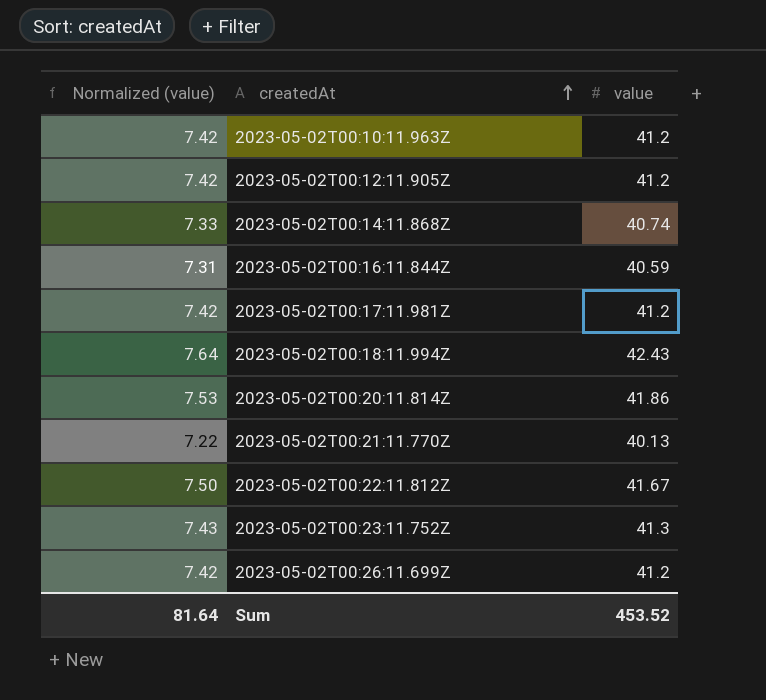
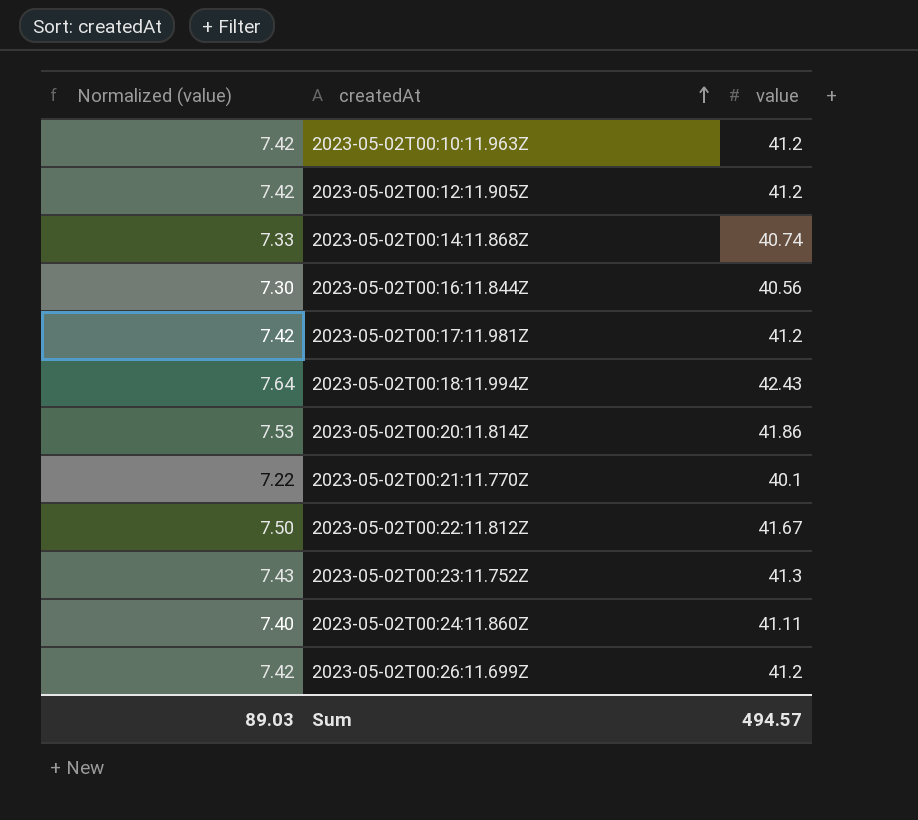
2023-05-02T00:16:11.844Z | Normalized (value): 7.31 -> 7.30
2023-05-02T00:16:11.844Z | value: 40.59 -> 40.56
2023-05-02T00:21:11.770Z | value: 40.13 -> 40.1
row 2023-05-02T00:24:11.860Z: none -> 7.40 | 41.11
Sum | Normalized (value): 81.64 -> 89.03
Sum | value: 453.52 -> 494.57

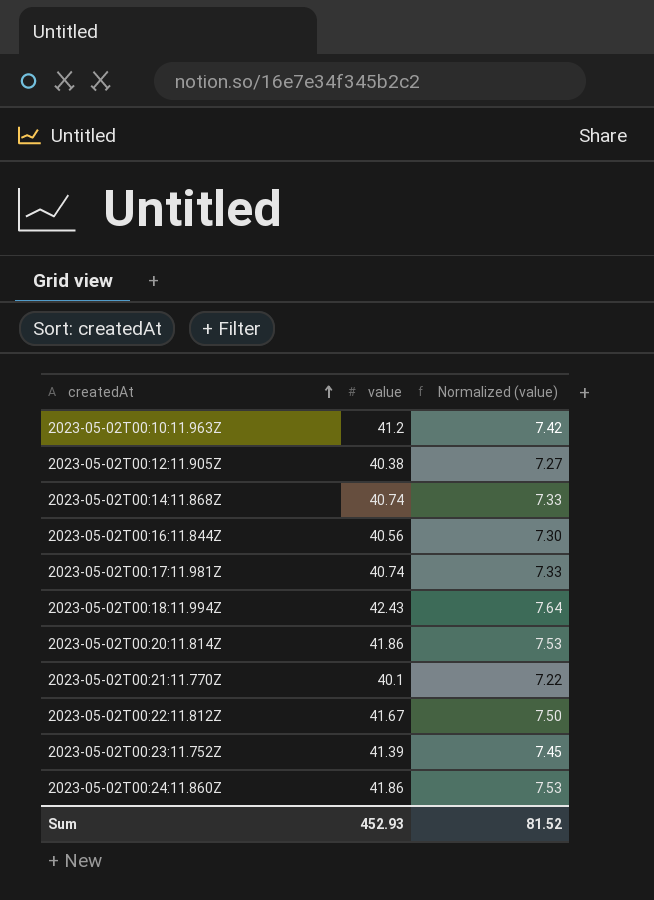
column Normalized (value) | position: 1 -> 3
row 2023-05-02T00:26:11.699Z: 7.42 | 41.2 -> none
2023-05-02T00:12:11.905Z | value: 41.2 -> 40.38
2023-05-02T00:12:11.905Z | Normalized (value): 7.42 -> 7.27
2023-05-02T00:17:11.981Z | value: 41.2 -> 40.74
2023-05-02T00:17:11.981Z | Normalized (value): 7.42 -> 7.33
2023-05-02T00:23:11.752Z | value: 41.3 -> 41.39
2023-05-02T00:23:11.752Z | Normalized (value): 7.43 -> 7.45
2023-05-02T00:24:11.860Z | value: 41.11 -> 41.86
2023-05-02T00:24:11.860Z | Normalized (value): 7.40 -> 7.53
Sum | value: 494.57 -> 452.93
Sum | Normalized (value): 89.03 -> 81.52

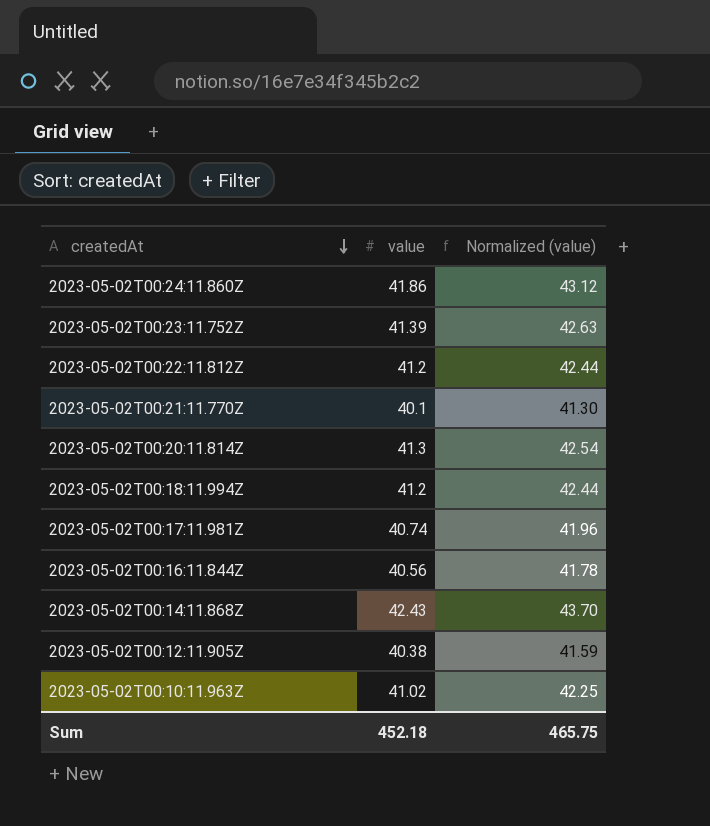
row order: createdAt ascending -> createdAt descending
column Normalized (value) | formula: [value] * 0.18 -> [value] * 1.03
2023-05-02T00:22:11.812Z | value: 41.67 -> 41.2
2023-05-02T00:20:11.814Z | value: 41.86 -> 41.3
2023-05-02T00:18:11.994Z | value: 42.43 -> 41.2
2023-05-02T00:14:11.868Z | value: 40.74 -> 42.43
2023-05-02T00:10:11.963Z | value: 41.2 -> 41.02
Sum | value: 452.93 -> 452.18
Sum | Normalized (value): 81.52 -> 465.75

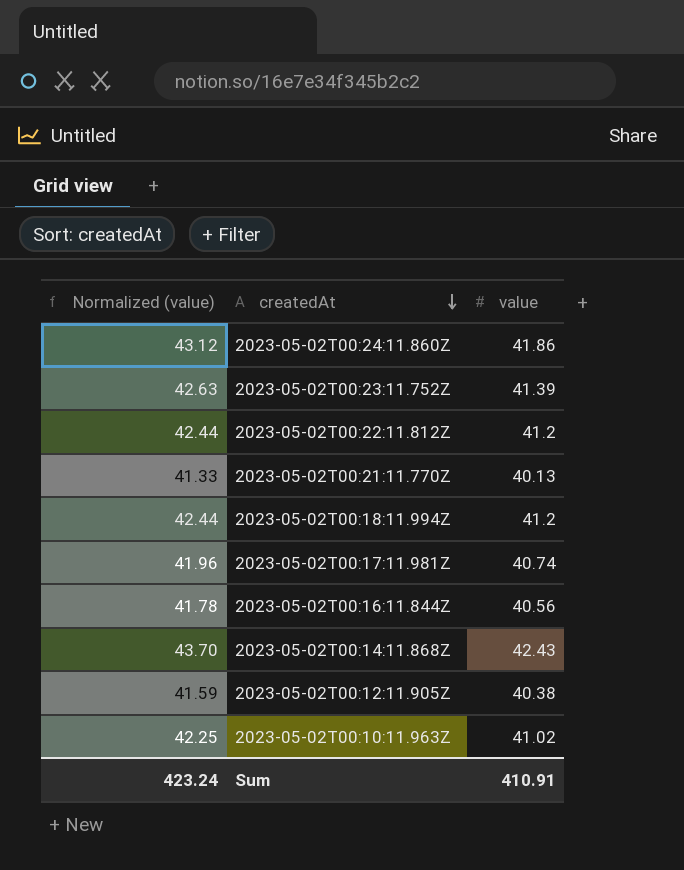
column Normalized (value) | position: 3 -> 1
row 2023-05-02T00:20:11.814Z: 41.3 | 42.54 -> none
2023-05-02T00:21:11.770Z | Normalized (value): 41.30 -> 41.33
2023-05-02T00:21:11.770Z | value: 40.1 -> 40.13
Sum | Normalized (value): 465.75 -> 423.24
Sum | value: 452.18 -> 410.91

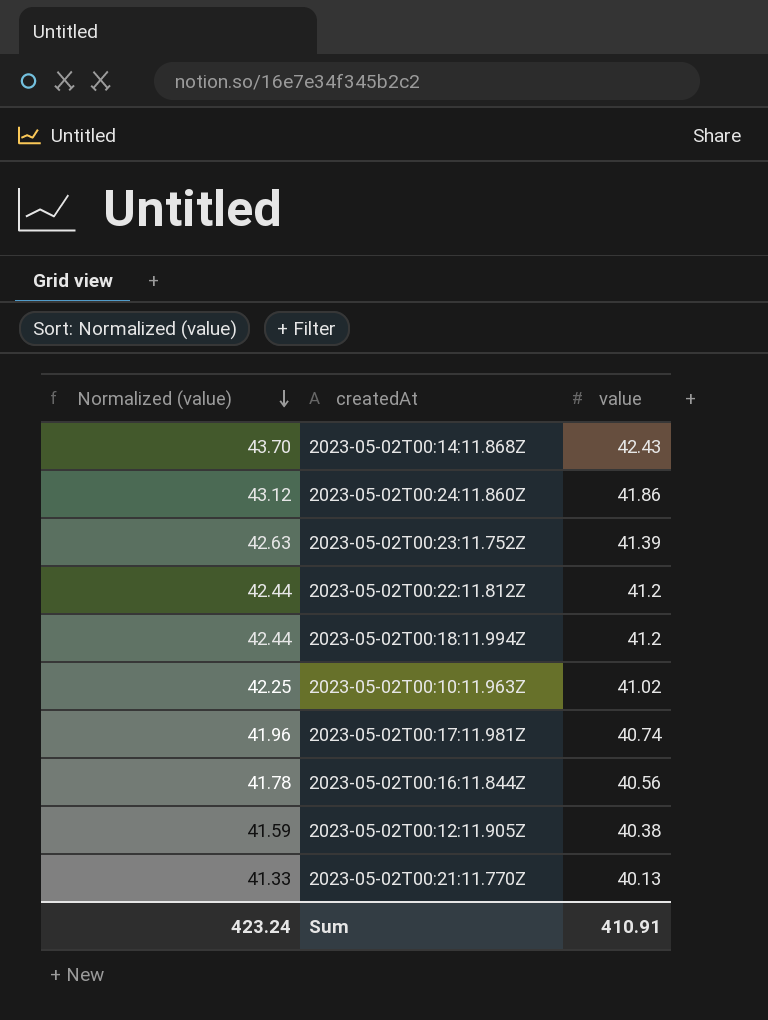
row order: createdAt descending -> Normalized (value) descending

